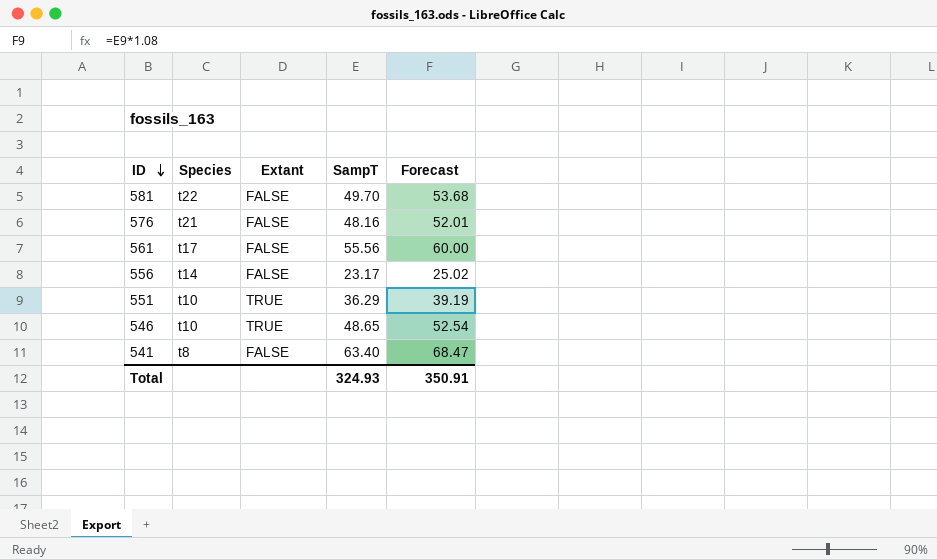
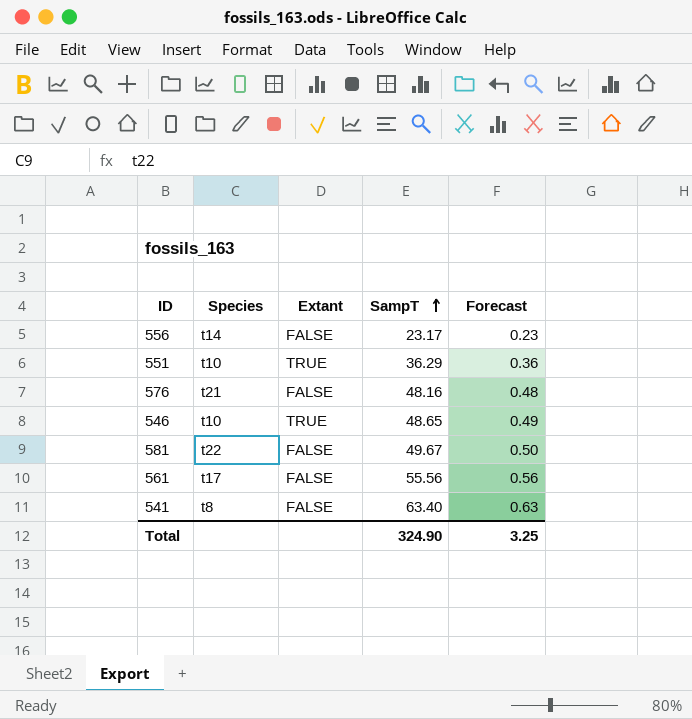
row order: ID descending -> SampT ascending
column Forecast | formula: [SampT] * 1.08 -> [SampT] * 0.01
581 | SampT: 49.70 -> 49.67
Total | SampT: 324.93 -> 324.90
Total | Forecast: 350.91 -> 3.25

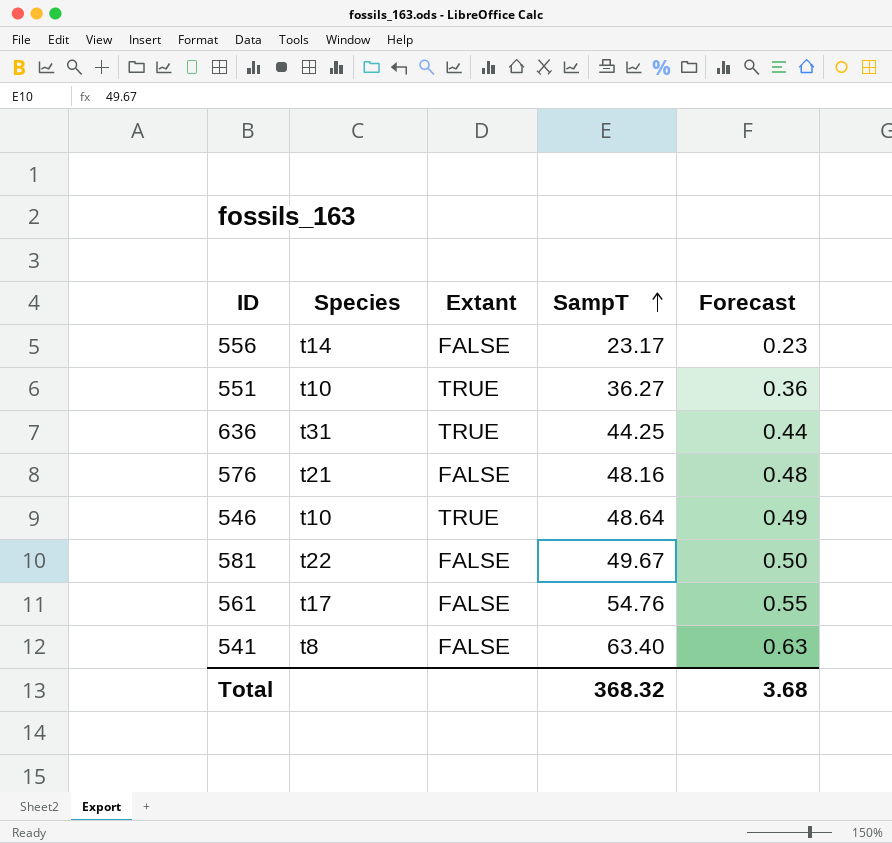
551 | SampT: 36.29 -> 36.27
row 636: none -> t31 | TRUE | 44.25 | 0.44
546 | SampT: 48.65 -> 48.64
561 | SampT: 55.56 -> 54.76
561 | Forecast: 0.56 -> 0.55
Total | SampT: 324.90 -> 368.32
Total | Forecast: 3.25 -> 3.68

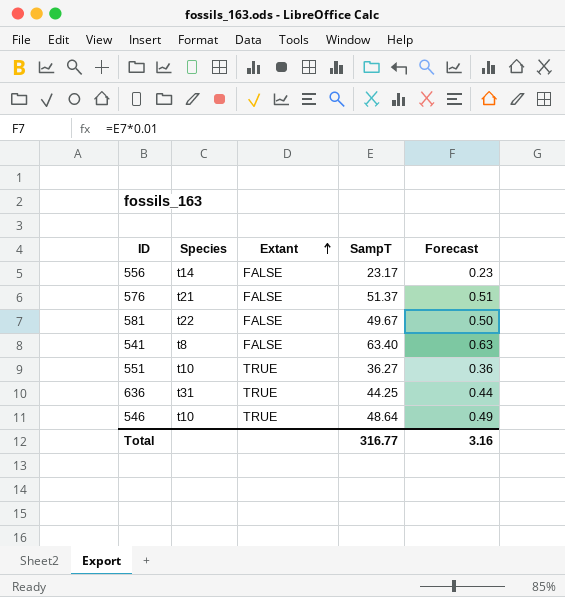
row order: SampT ascending -> Extant ascending
row 561: t17 | FALSE | 54.76 | 0.55 -> none
576 | SampT: 48.16 -> 51.37
576 | Forecast: 0.48 -> 0.51
Total | SampT: 368.32 -> 316.77
Total | Forecast: 3.68 -> 3.16

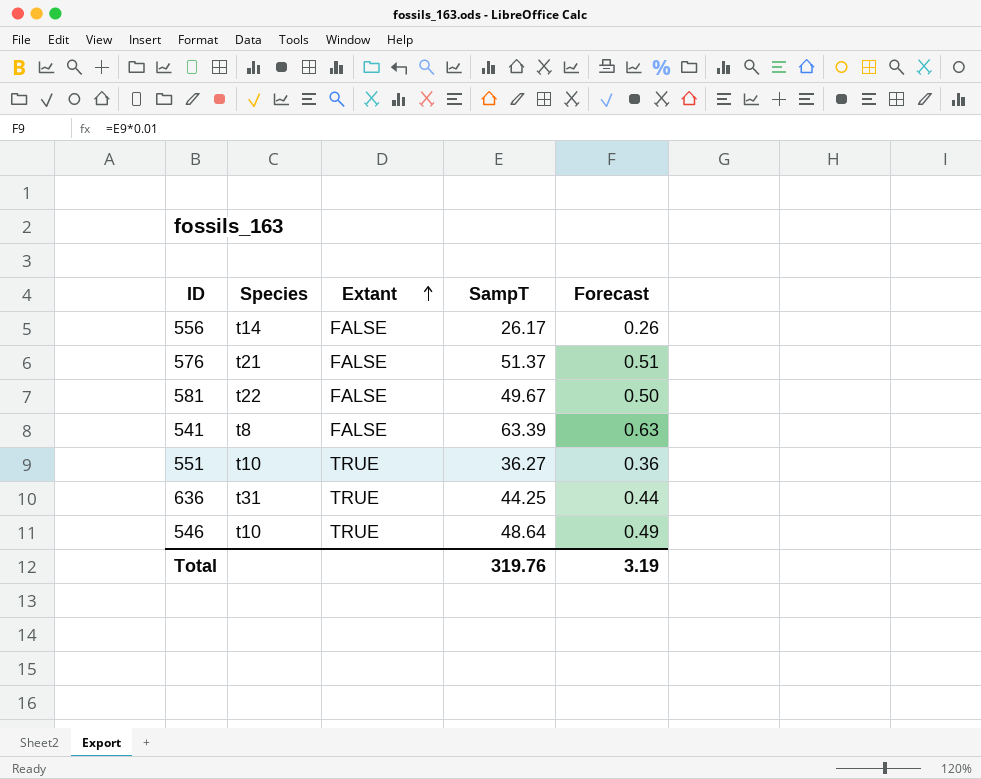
556 | SampT: 23.17 -> 26.17
556 | Forecast: 0.23 -> 0.26
541 | SampT: 63.40 -> 63.39
Total | SampT: 316.77 -> 319.76
Total | Forecast: 3.16 -> 3.19

